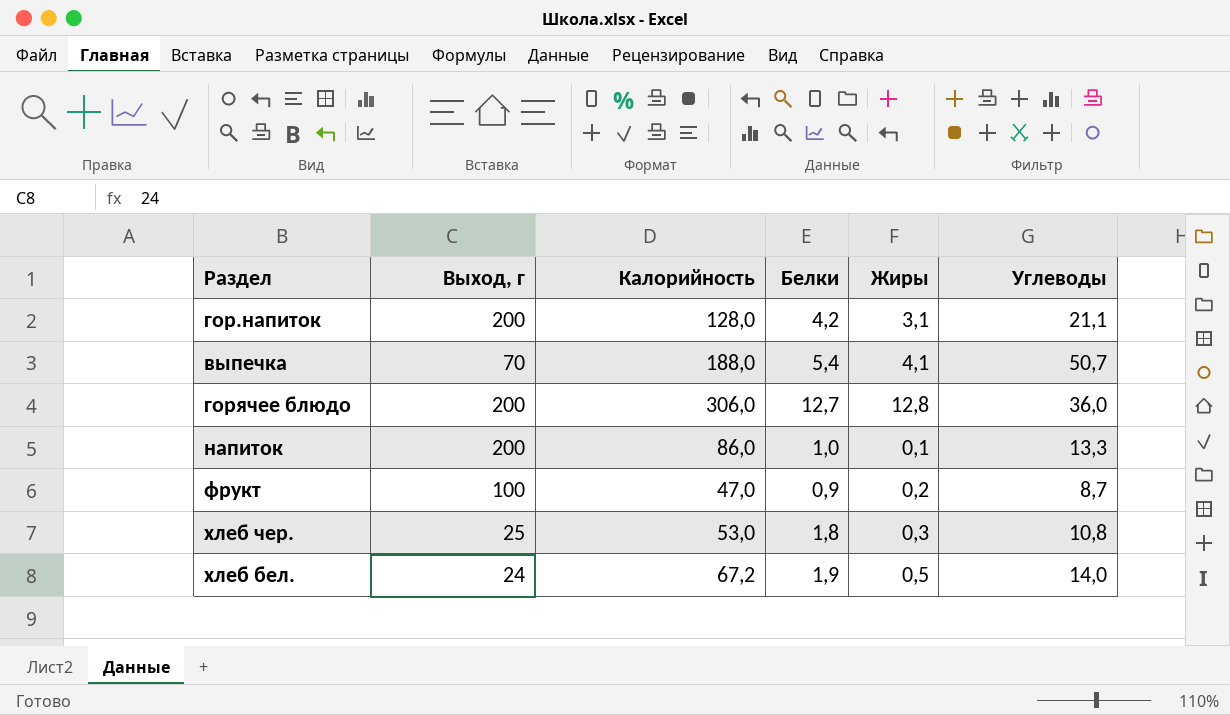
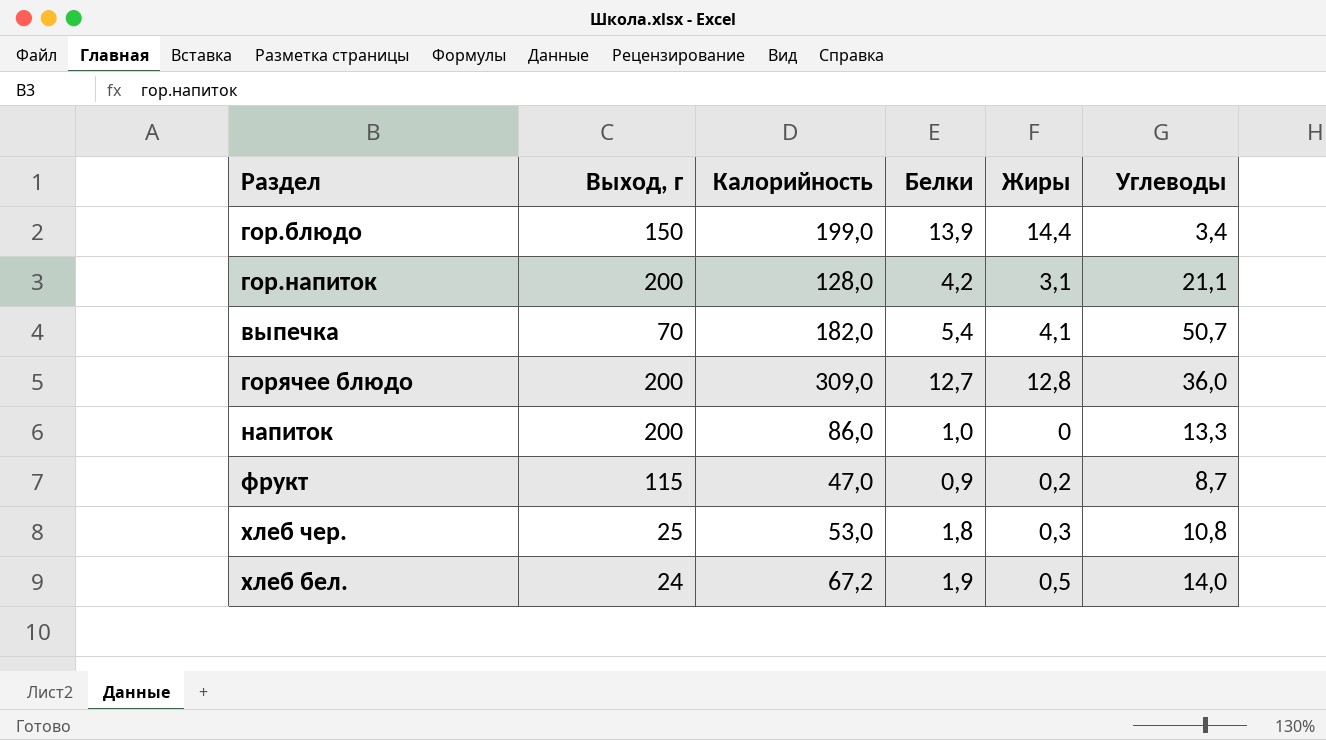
row гор.блюдо: none -> 150 | 199,0 | 13,9 | 14,4 | 3,4
выпечка | Калорийность: 188,0 -> 182,0
горячее блюдо | Калорийность: 306,0 -> 309,0
напиток | Жиры: 0,1 -> 0
фрукт | Выход, г: 100 -> 115

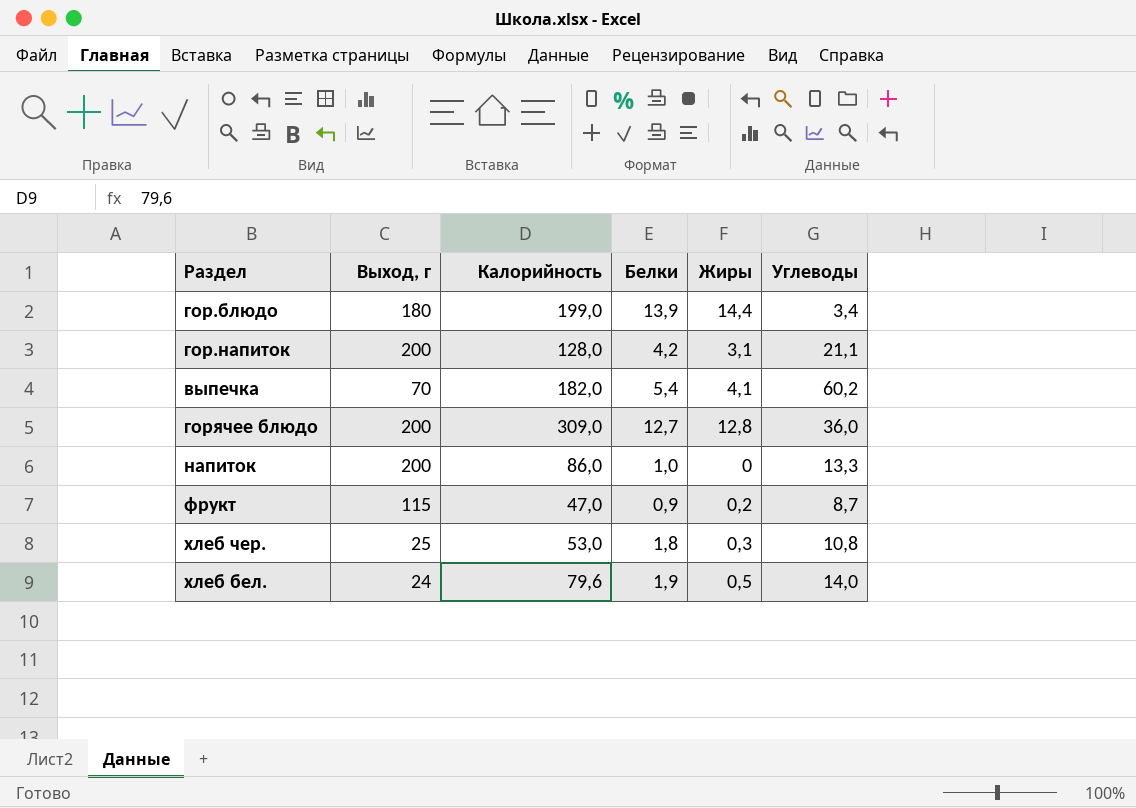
гор.блюдо | Выход, г: 150 -> 180
выпечка | Углеводы: 50,7 -> 60,2
хлеб бел. | Калорийность: 67,2 -> 79,6

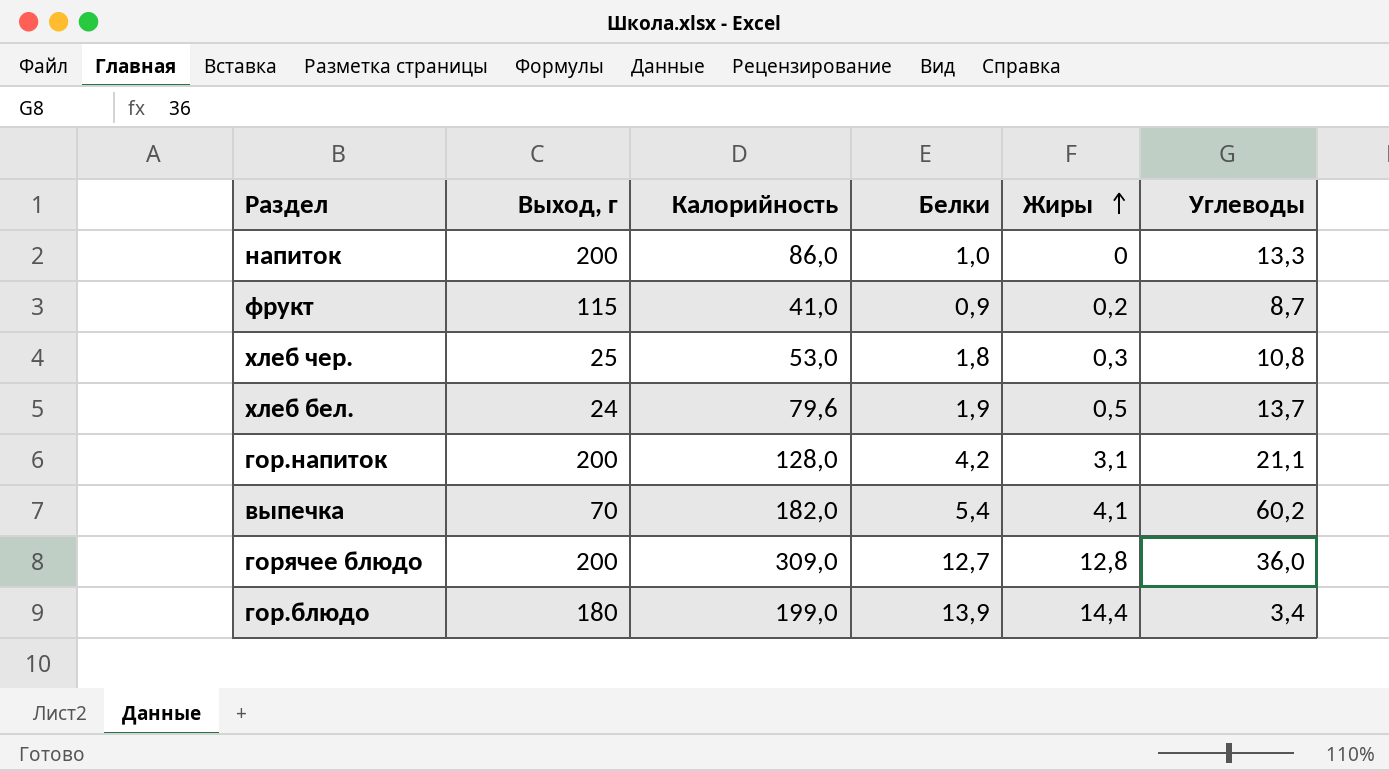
row order: none -> Жиры ascending
фрукт | Калорийность: 47,0 -> 41,0
хлеб бел. | Углеводы: 14,0 -> 13,7

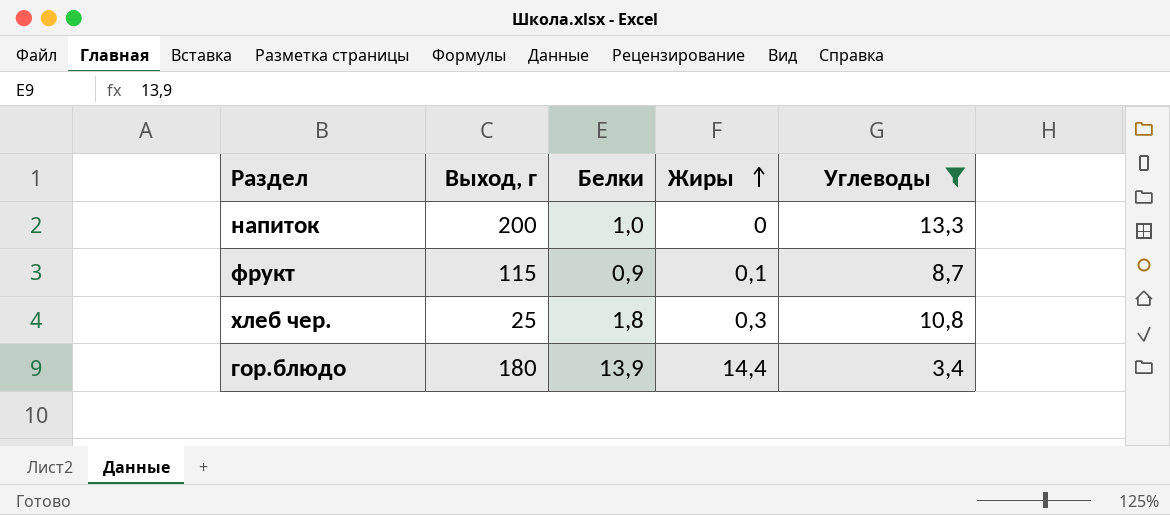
filter: none -> Углеводы <= 13,3
column Калорийность | position: 3 -> none
фрукт | Жиры: 0,2 -> 0,1

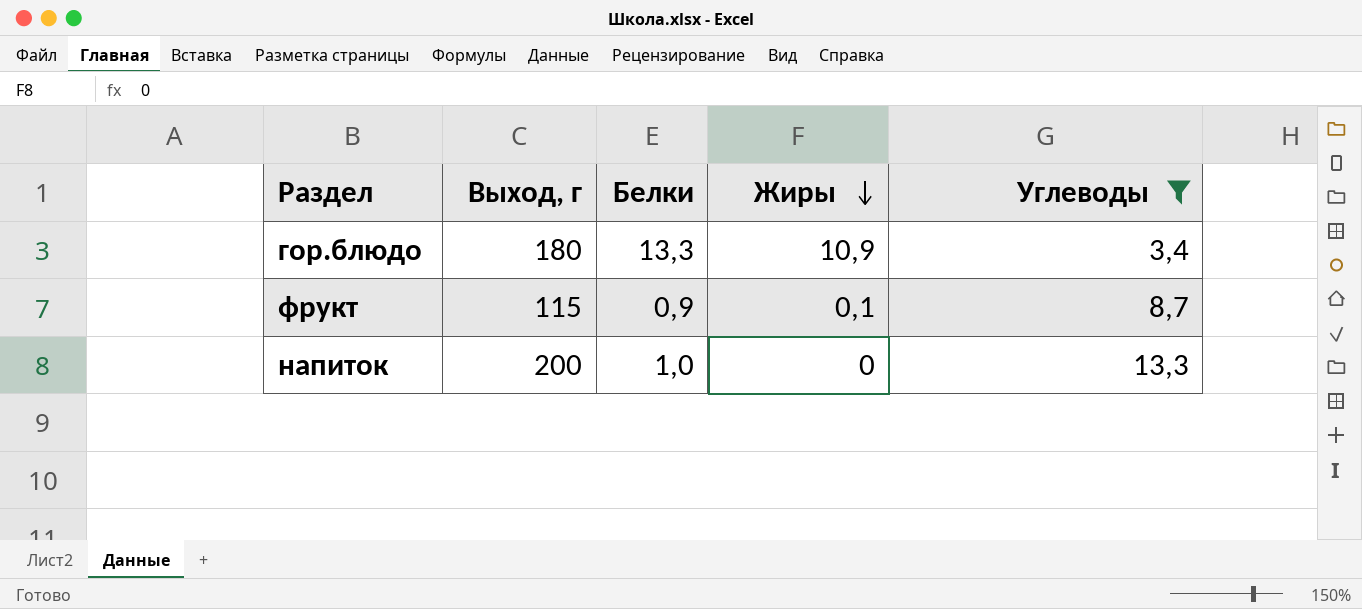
row order: Жиры ascending -> Жиры descending
row хлеб чер.: 25 | 1,8 | 0,3 | 10,8 -> none
гор.блюдо | Белки: 13,9 -> 13,3
гор.блюдо | Жиры: 14,4 -> 10,9

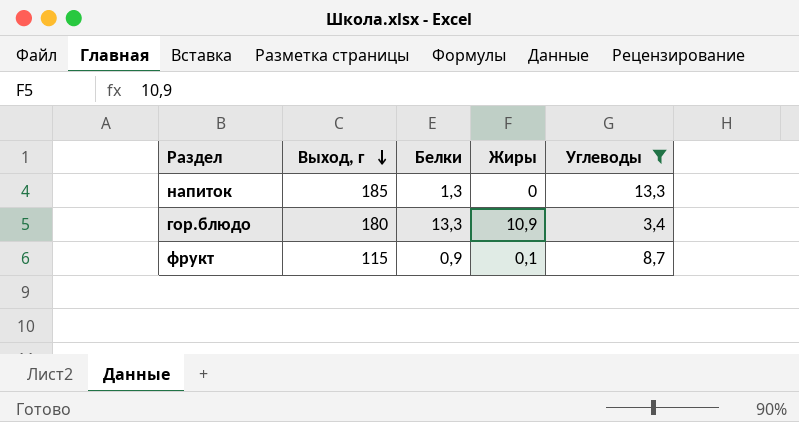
row order: Жиры descending -> Выход, г descending
напиток | Выход, г: 200 -> 185
напиток | Белки: 1,0 -> 1,3

